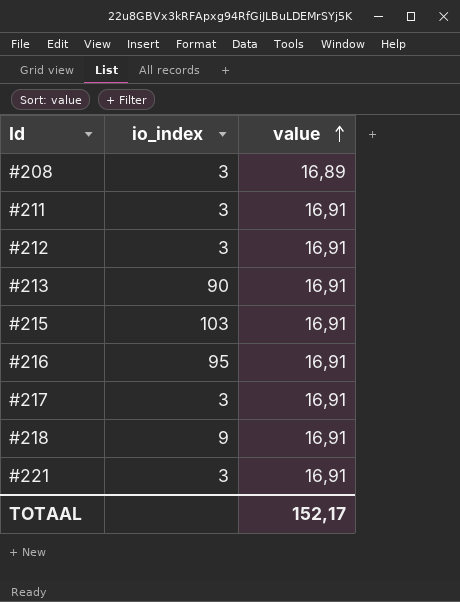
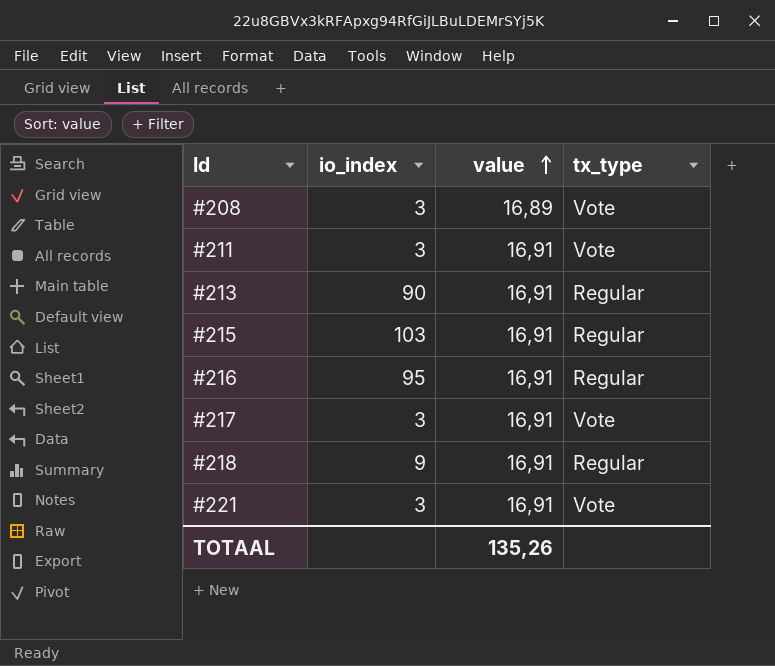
column tx_type | position: none -> 4
row #212: 3 | 16,91 -> none
TOTAAL | value: 152,17 -> 135,26

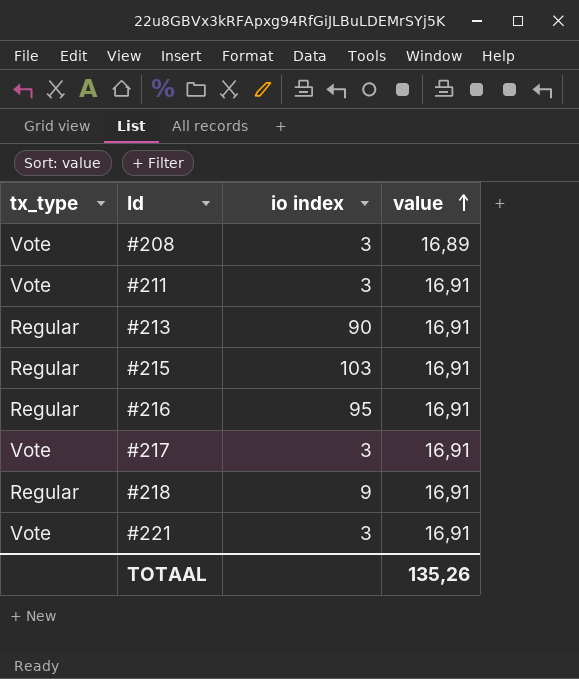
column tx_type | position: 4 -> 1
column name: io_index -> io index

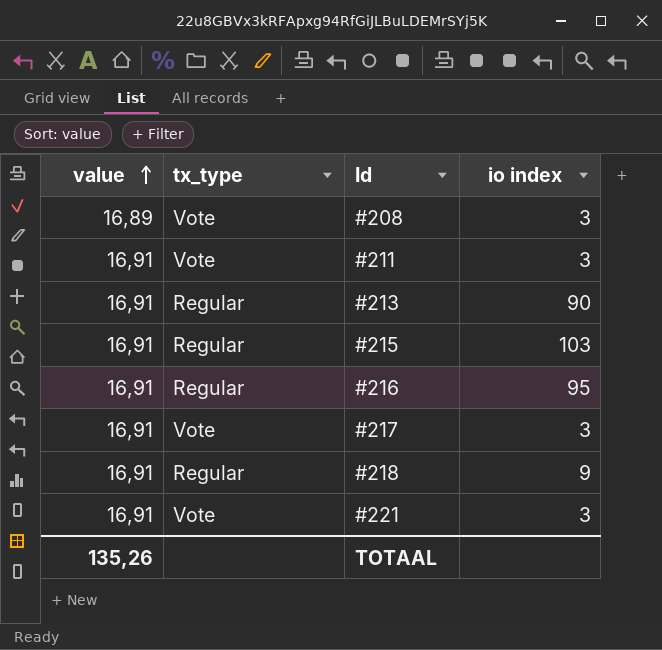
column value | position: 4 -> 1

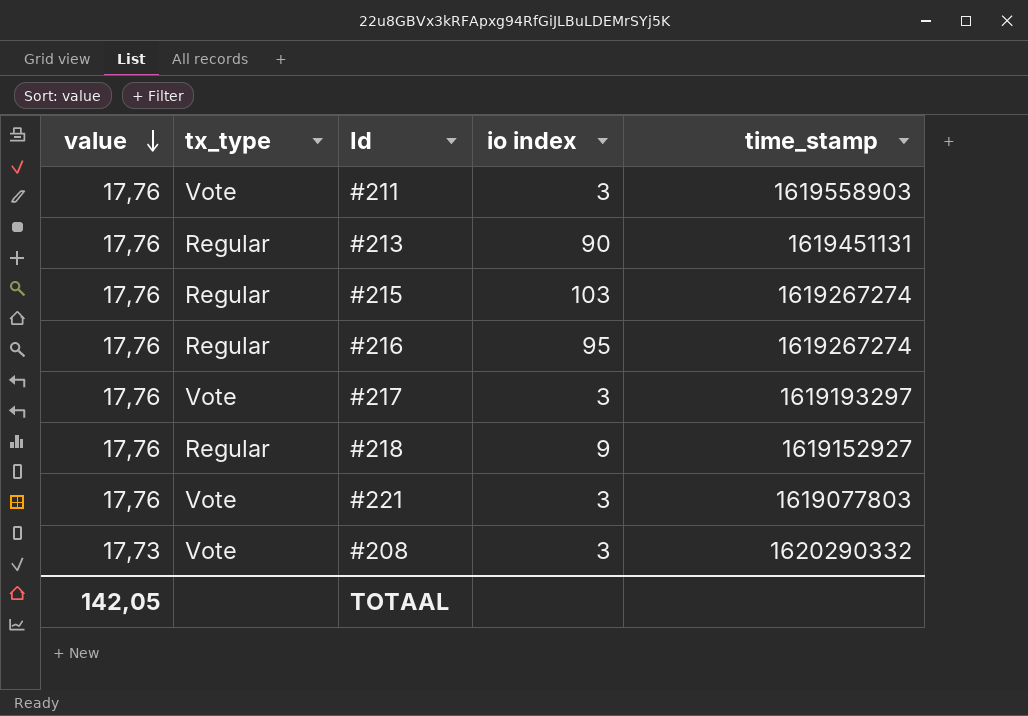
row order: value ascending -> value descending
column time_stamp | position: none -> 5
#211 | value: 16,91 -> 17,76
#213 | value: 16,91 -> 17,76
#215 | value: 16,91 -> 17,76
#216 | value: 16,91 -> 17,76
#217 | value: 16,91 -> 17,76
#218 | value: 16,91 -> 17,76
#221 | value: 16,91 -> 17,76
#208 | value: 16,89 -> 17,73
TOTAAL | value: 135,26 -> 142,05

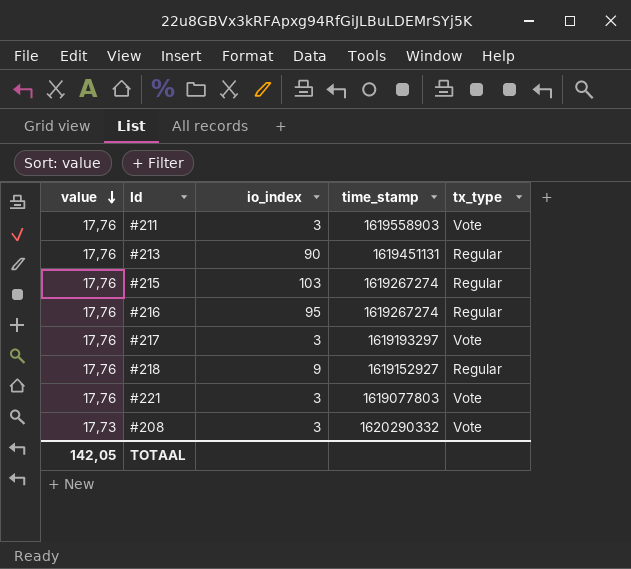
column name: io index -> io_index
column tx_type | position: 2 -> 5

